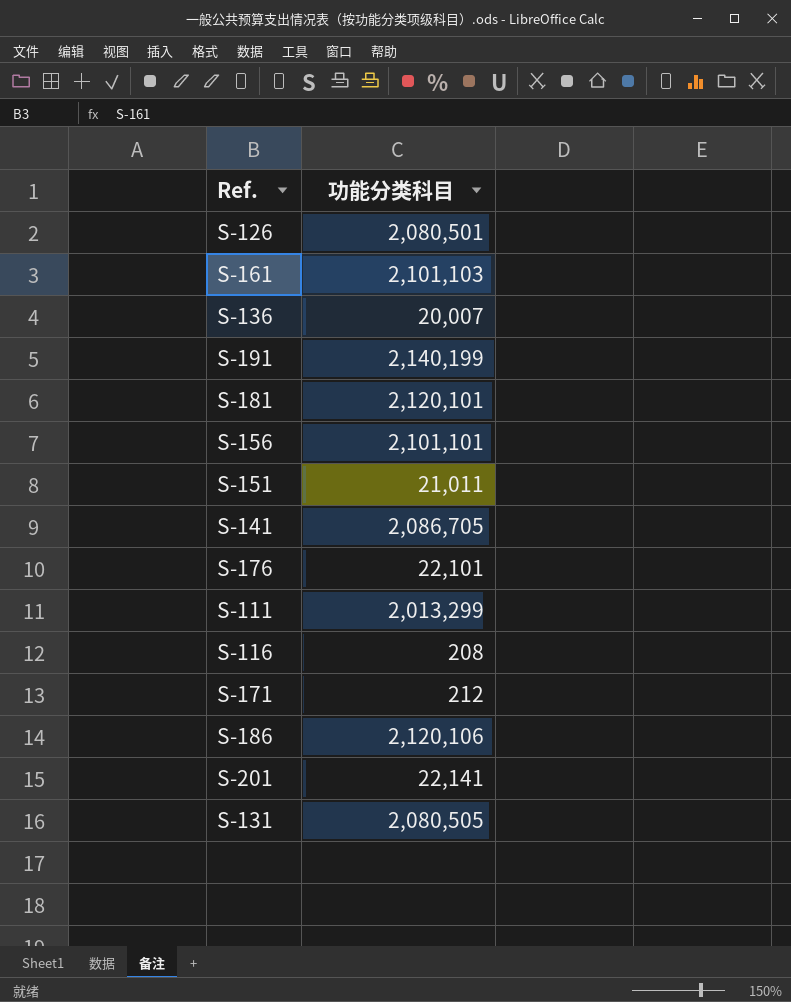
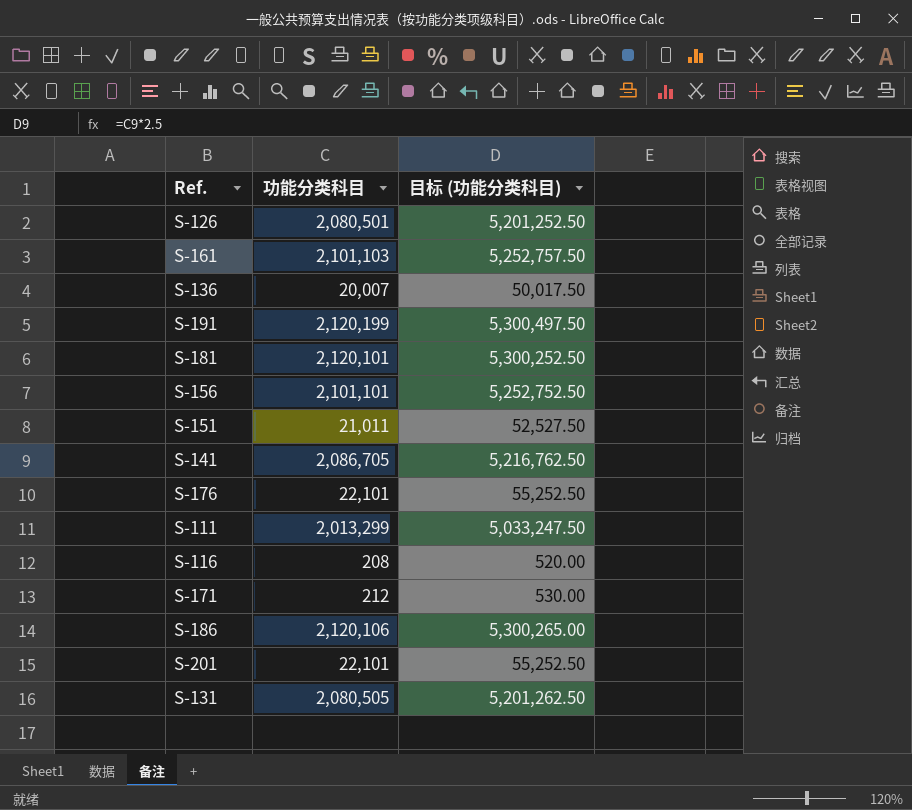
column 目标 (功能分类科目) | formula: none -> [功能分类科目] * 2.5
S-191 | 功能分类科目: 2,140,199 -> 2,120,199
S-201 | 功能分类科目: 22,141 -> 22,101

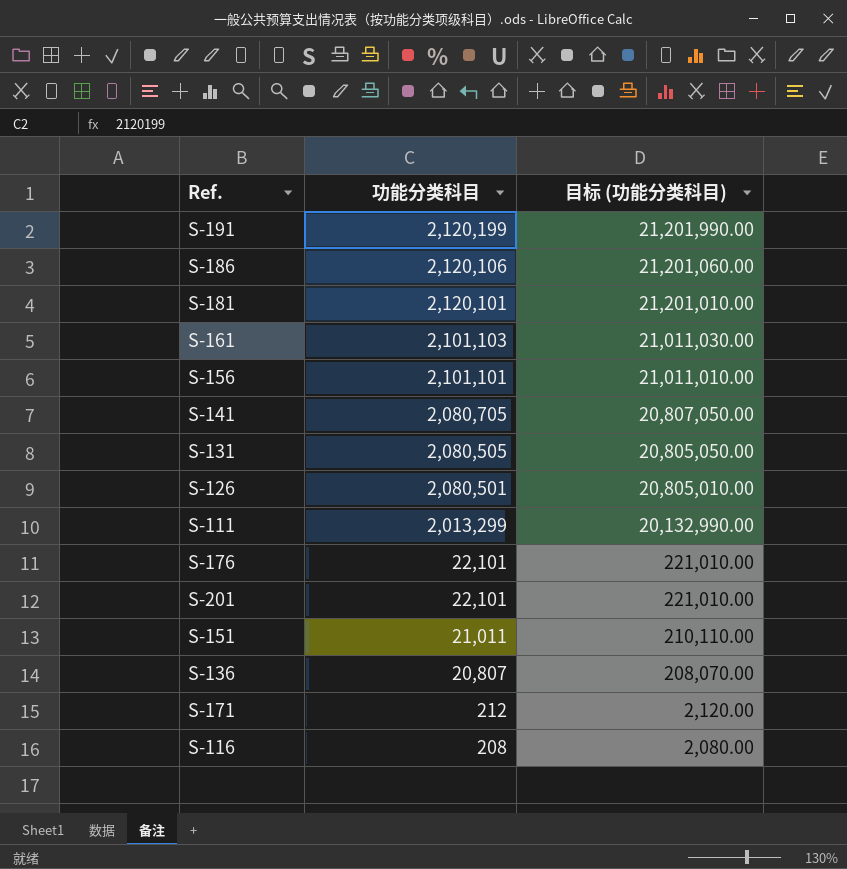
row order: none -> 功能分类科目 descending
column 目标 (功能分类科目) | formula: [功能分类科目] * 2.5 -> [功能分类科目] * 10
S-141 | 功能分类科目: 2,086,705 -> 2,080,705
S-136 | 功能分类科目: 20,007 -> 20,807

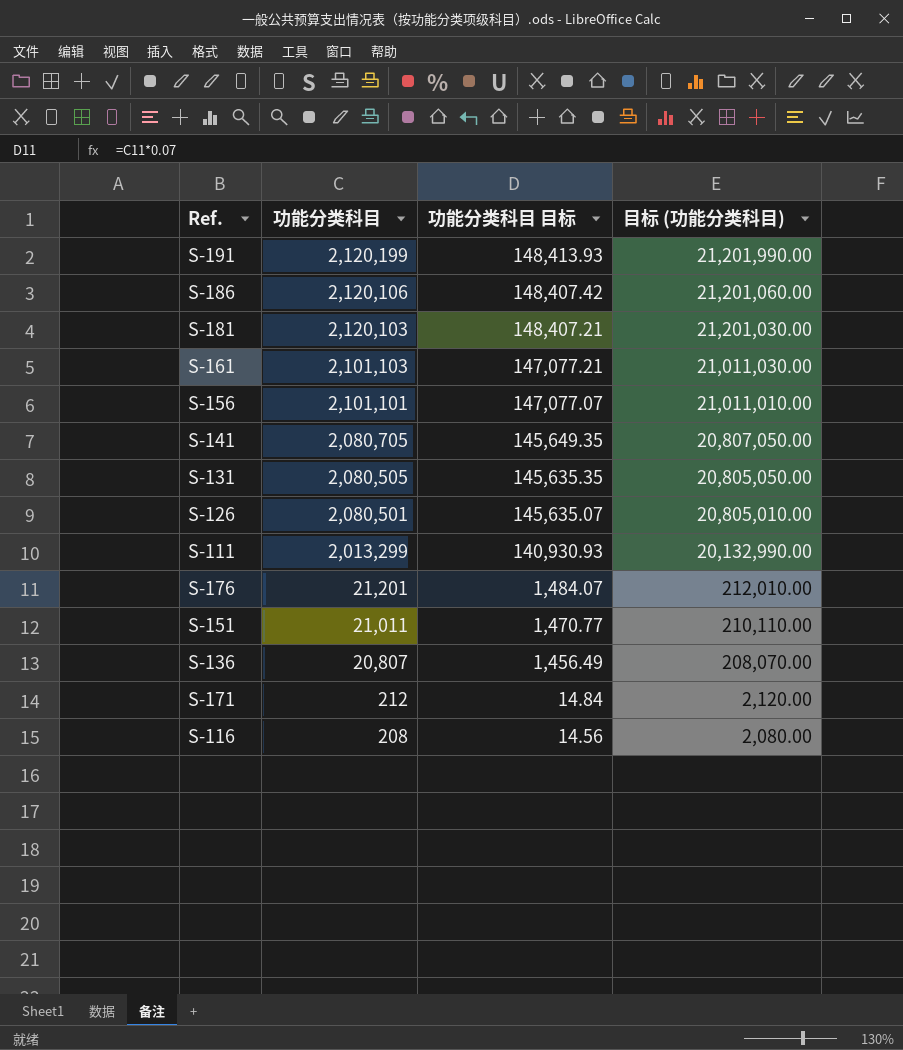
column 功能分类科目 目标 | formula: none -> [功能分类科目] * 0.07
row S-201: 22,101 | 221,010.00 -> none
S-181 | 功能分类科目: 2,120,101 -> 2,120,103
S-181 | 目标 (功能分类科目): 21,201,010.00 -> 21,201,030.00
S-176 | 功能分类科目: 22,101 -> 21,201
S-176 | 目标 (功能分类科目): 221,010.00 -> 212,010.00

